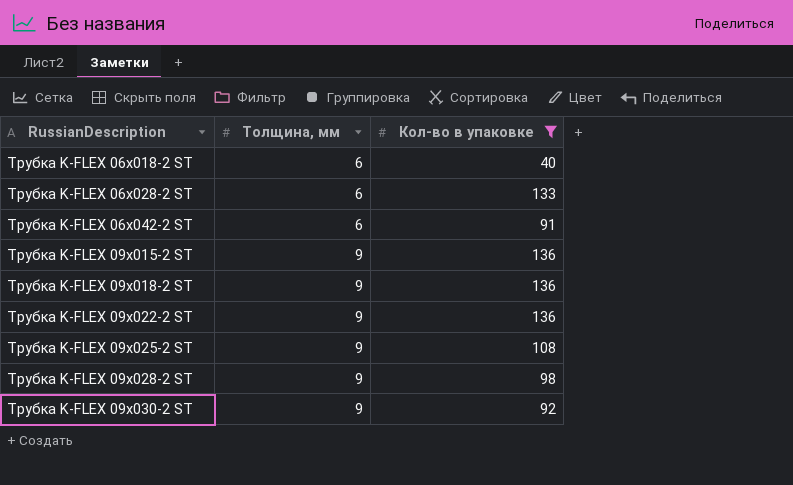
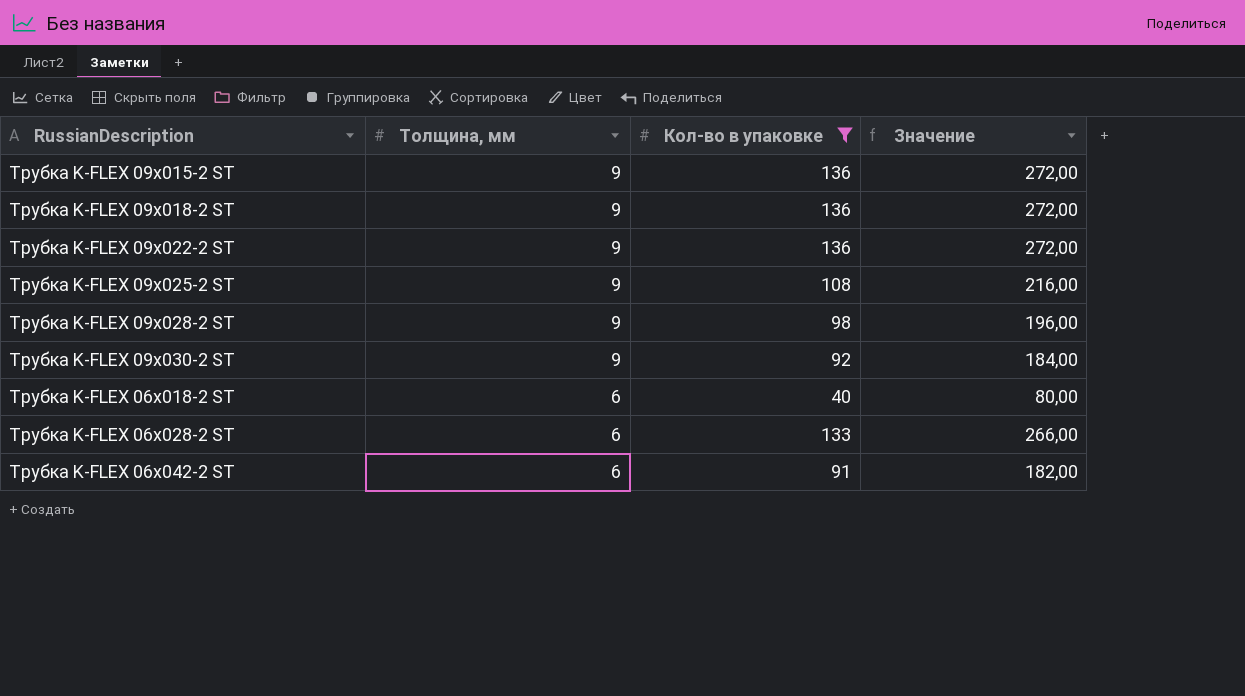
row order: RussianDescription ascending -> Толщина, мм descending
column Значение | formula: none -> [Кол-во в упаковке] * 2

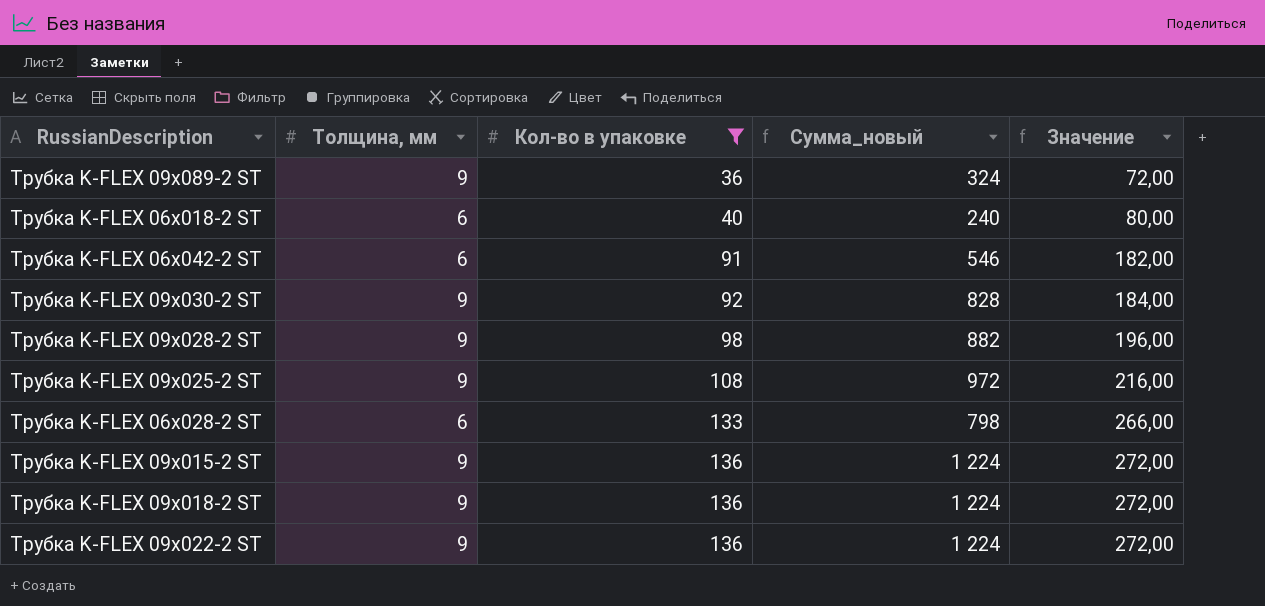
row order: Толщина, мм descending -> Кол-во в упаковке ascending
column Сумма_новый | formula: none -> [Толщина, мм] * [Кол-во в упаковке]
row Трубка K-FLEX 09x089-2 ST: none -> 9 | 36 | 324 | 72,00

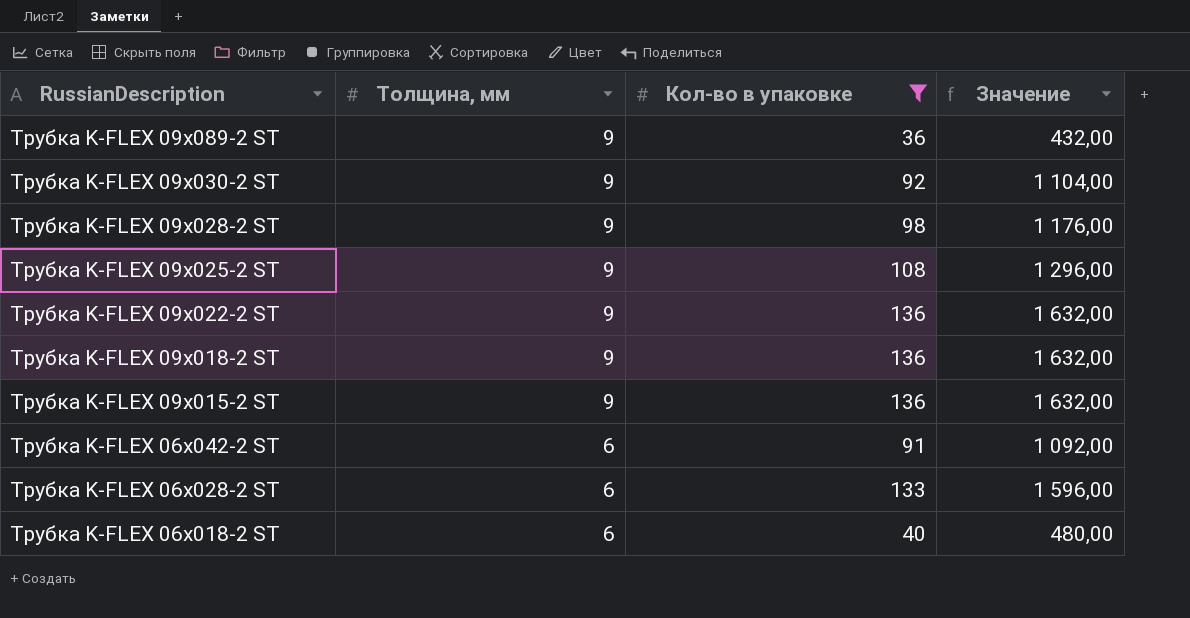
row order: Кол-во в упаковке ascending -> RussianDescription descending
column Сумма_новый | formula: [Толщина, мм] * [Кол-во в упаковке] -> none
column Значение | formula: [Кол-во в упаковке] * 2 -> [Кол-во в упаковке] * 12

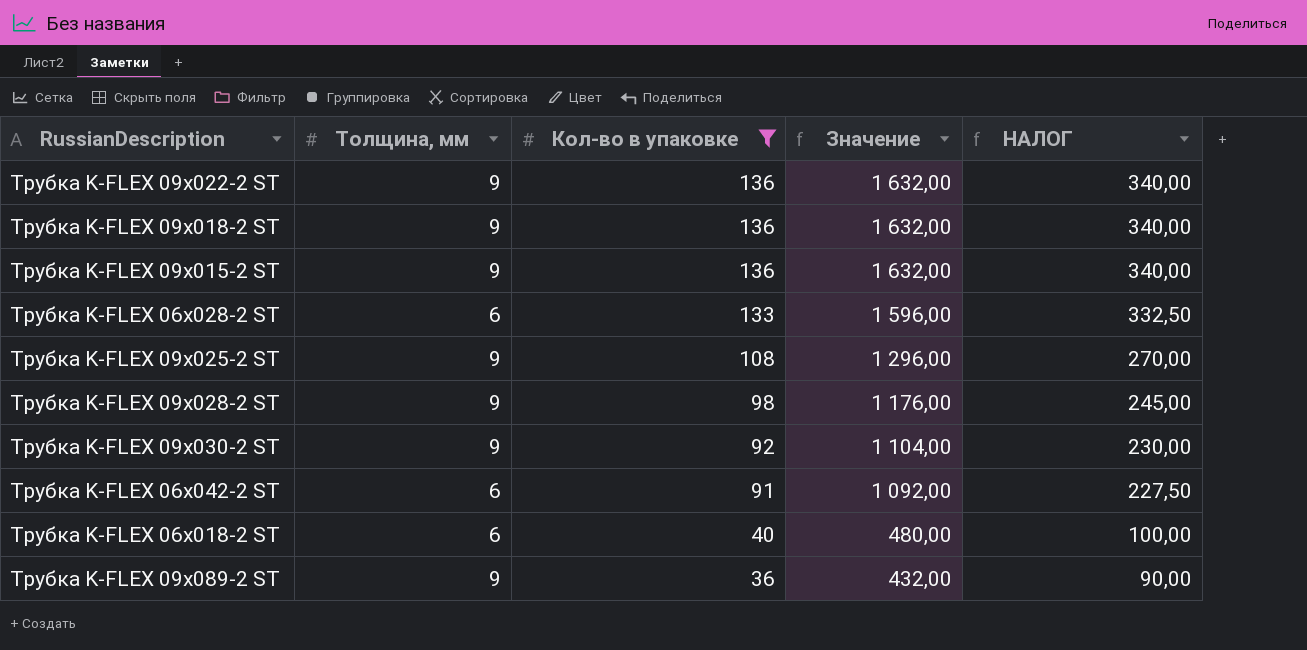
row order: RussianDescription descending -> Кол-во в упаковке descending
column НАЛОГ | formula: none -> [Кол-во в упаковке] * 2,5

